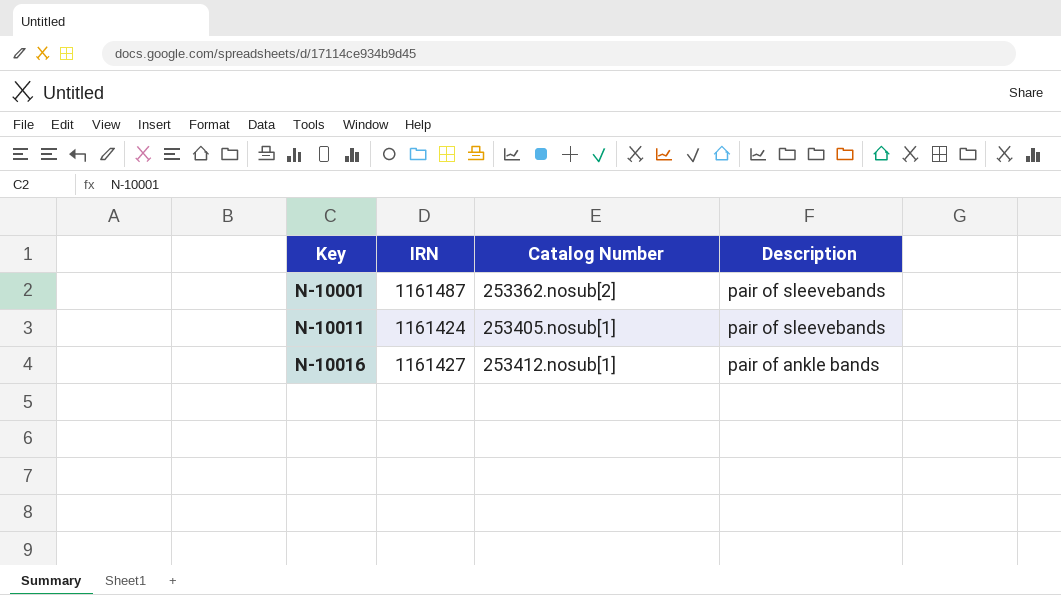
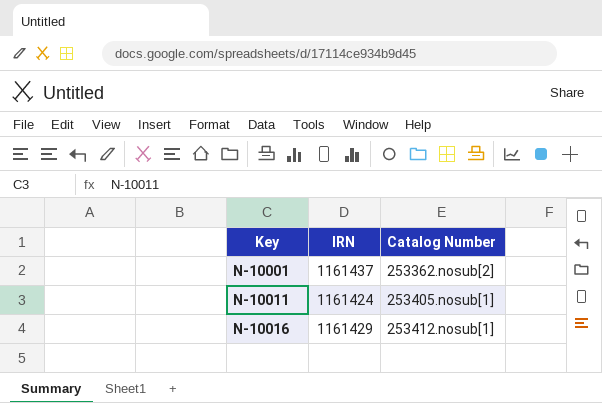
column Description | position: 4 -> none
N-10001 | IRN: 1161487 -> 1161437
N-10016 | IRN: 1161427 -> 1161429

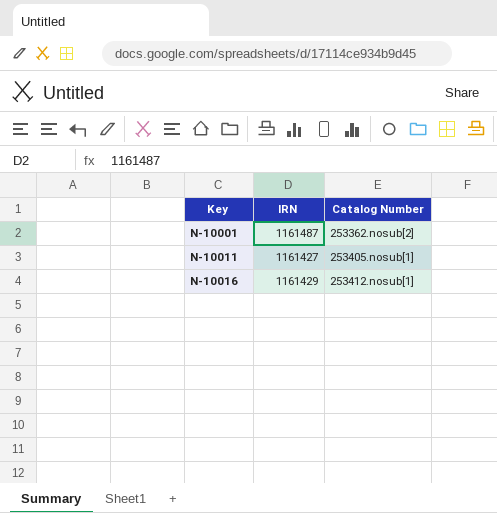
N-10001 | IRN: 1161437 -> 1161487
N-10011 | IRN: 1161424 -> 1161427

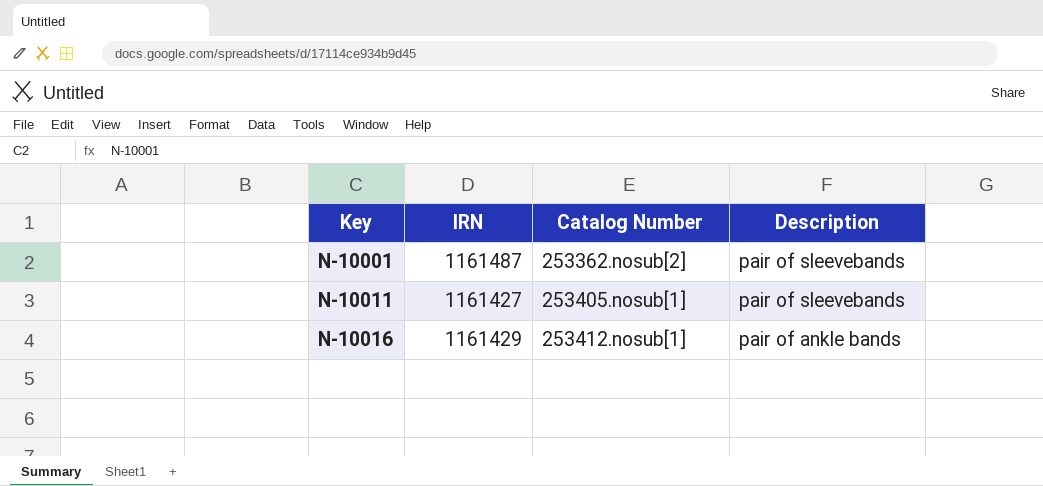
column Description | position: none -> 4

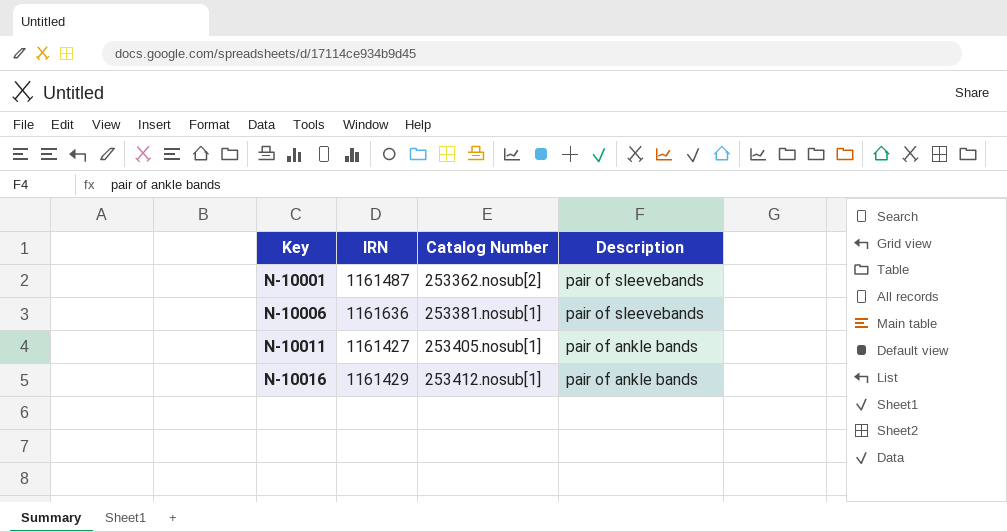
row N-10006: none -> 1161636 | 253381.nosub[1] | pair of sleevebands
N-10011 | Description: pair of sleevebands -> pair of ankle bands

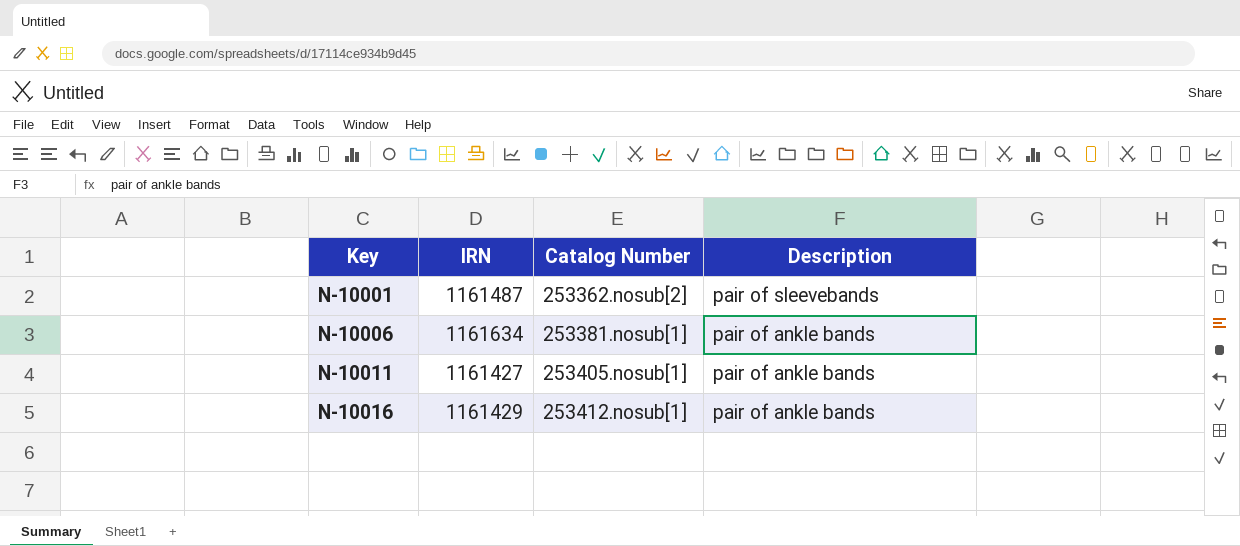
N-10006 | IRN: 1161636 -> 1161634
N-10006 | Description: pair of sleevebands -> pair of ankle bands

